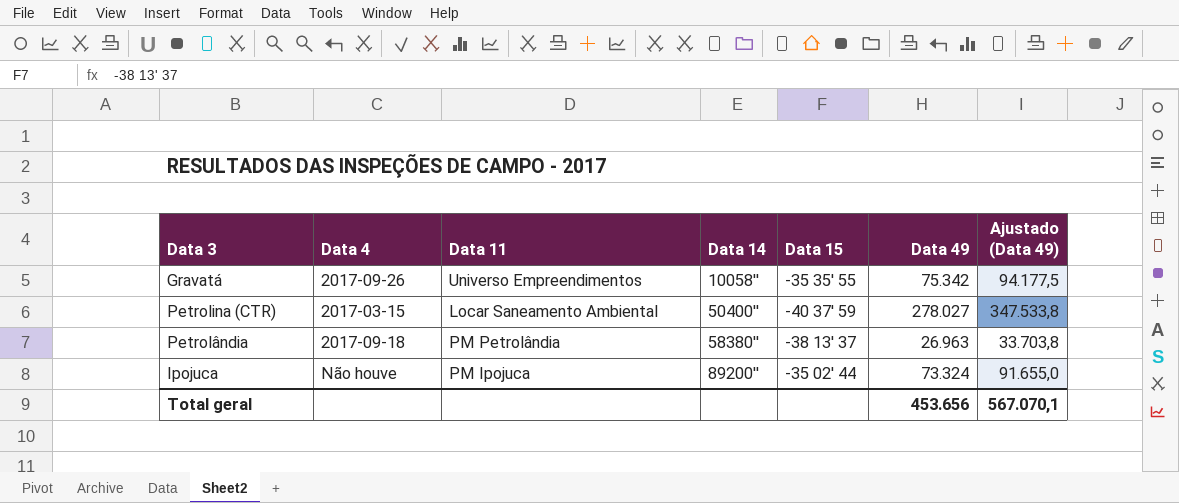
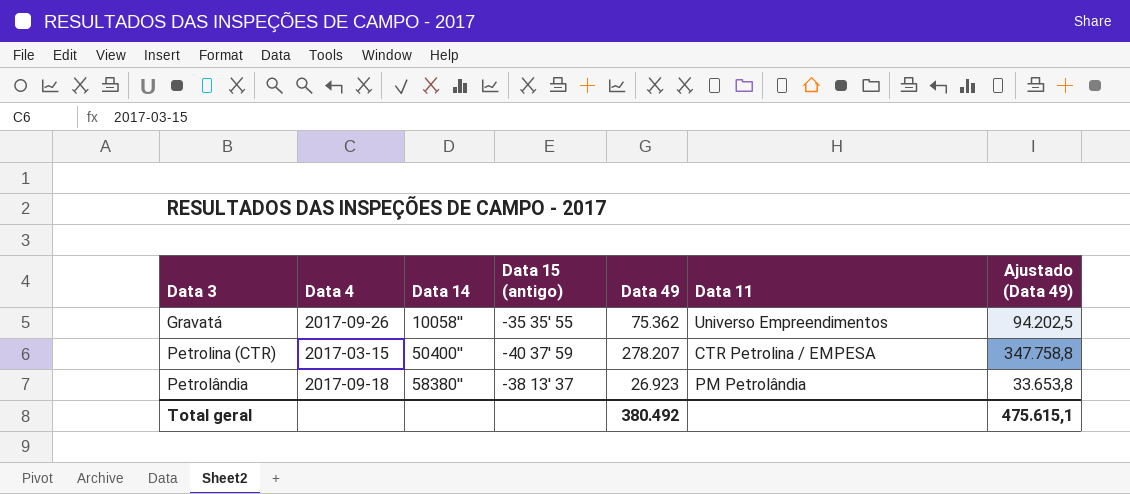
column name: Data 15 -> Data 15 (antigo)
column Data 11 | position: 3 -> 6
row Ipojuca: Não houve | PM Ipojuca | 89200'' | -35 02' 44 | 73.324 | 91.655,0 -> none
Gravatá | Data 49: 75.342 -> 75.362
Gravatá | Ajustado (Data 49): 94.177,5 -> 94.202,5
Petrolina (CTR) | Data 49: 278.027 -> 278.207
Petrolina (CTR) | Data 11: Locar Saneamento Ambiental -> CTR Petrolina / EMPESA
Petrolina (CTR) | Ajustado (Data 49): 347.533,8 -> 347.758,8
Petrolândia | Data 49: 26.963 -> 26.923
Petrolândia | Ajustado (Data 49): 33.703,8 -> 33.653,8
Total geral | Data 49: 453.656 -> 380.492
Total geral | Ajustado (Data 49): 567.070,1 -> 475.615,1

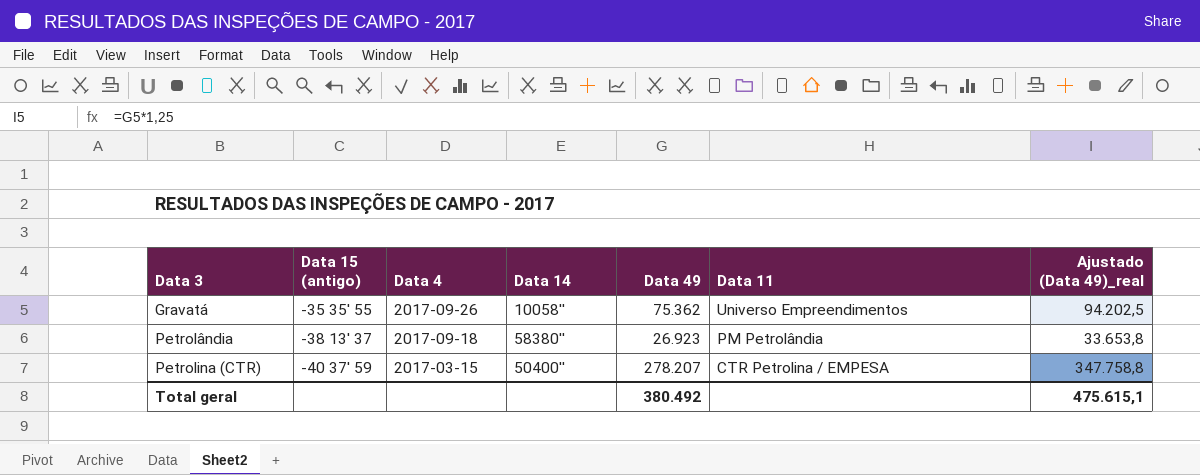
row order: Data 14 ascending -> Data 3 ascending
column Data 15 (antigo) | position: 4 -> 2
column name: Ajustado (Data 49) -> Ajustado (Data 49)_real

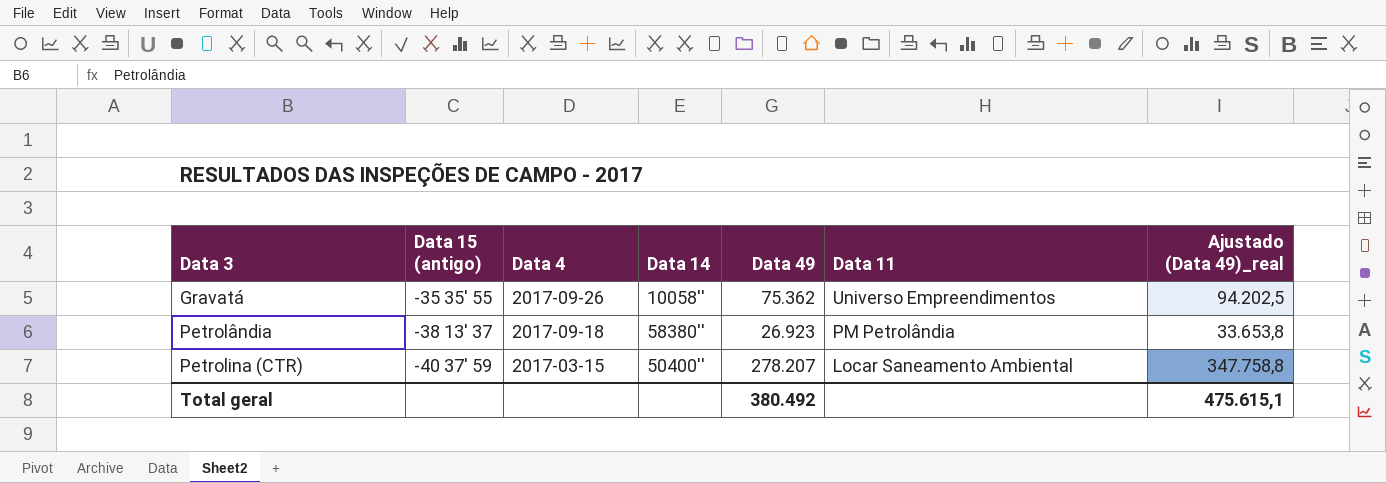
Petrolina (CTR) | Data 11: CTR Petrolina / EMPESA -> Locar Saneamento Ambiental

